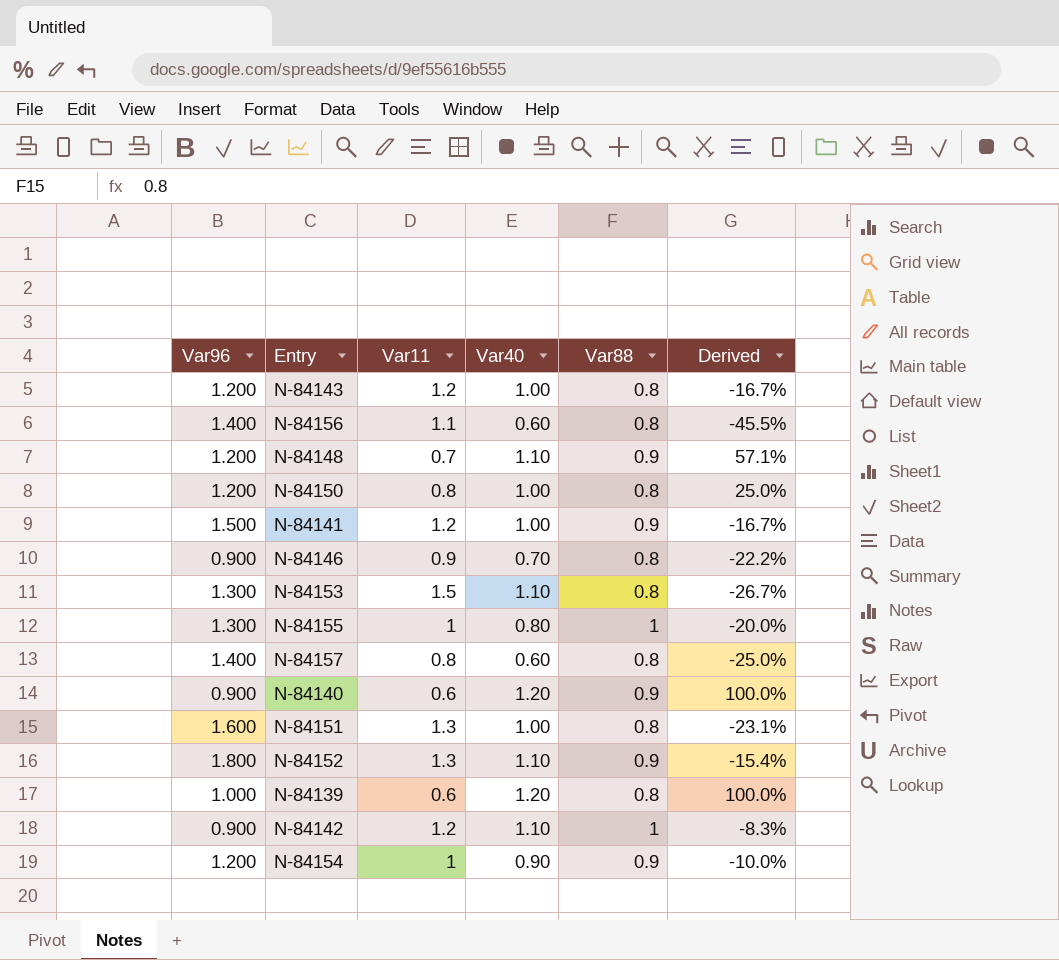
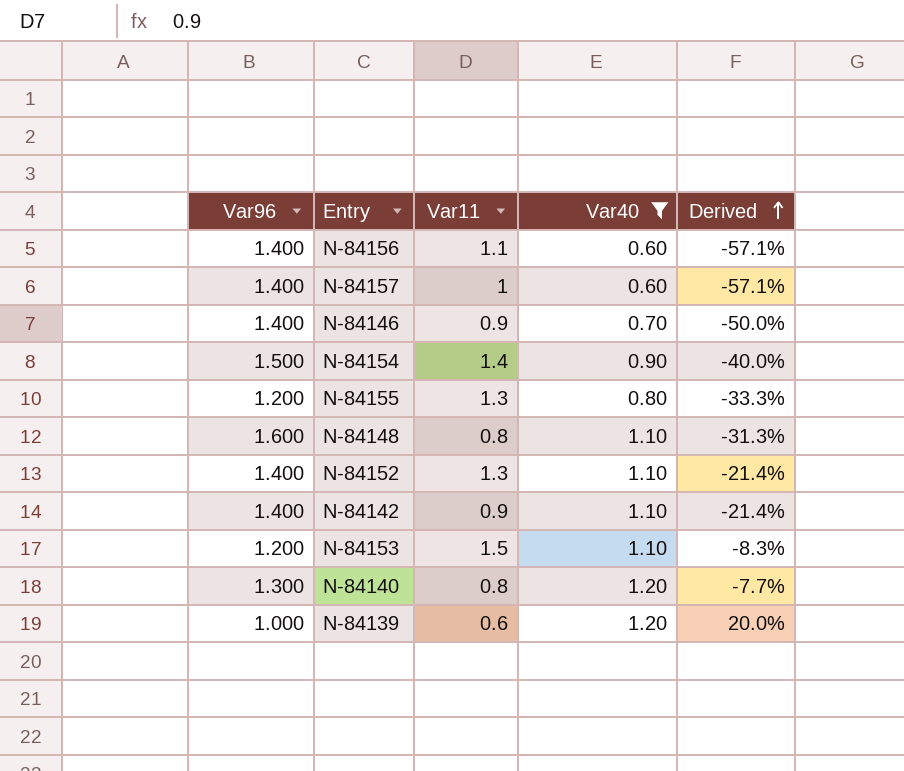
filter: none -> Var40 != 1.00
row order: none -> Derived ascending
column Var88 | position: 5 -> none
column Derived | formula: ([Var40] - [Var11]) / [Var11] -> ([Var40] - [Var96]) / [Var96]
N-84157 | Var11: 0.8 -> 1
N-84146 | Var96: 0.900 -> 1.400
N-84154 | Var96: 1.200 -> 1.500
N-84154 | Var11: 1 -> 1.4
N-84155 | Var96: 1.300 -> 1.200
N-84155 | Var11: 1 -> 1.3
N-84148 | Var96: 1.200 -> 1.600
N-84148 | Var11: 0.7 -> 0.8
N-84152 | Var96: 1.800 -> 1.400
N-84142 | Var96: 0.900 -> 1.400
N-84142 | Var11: 1.2 -> 0.9
N-84153 | Var96: 1.300 -> 1.200
N-84140 | Var96: 0.900 -> 1.300
N-84140 | Var11: 0.6 -> 0.8

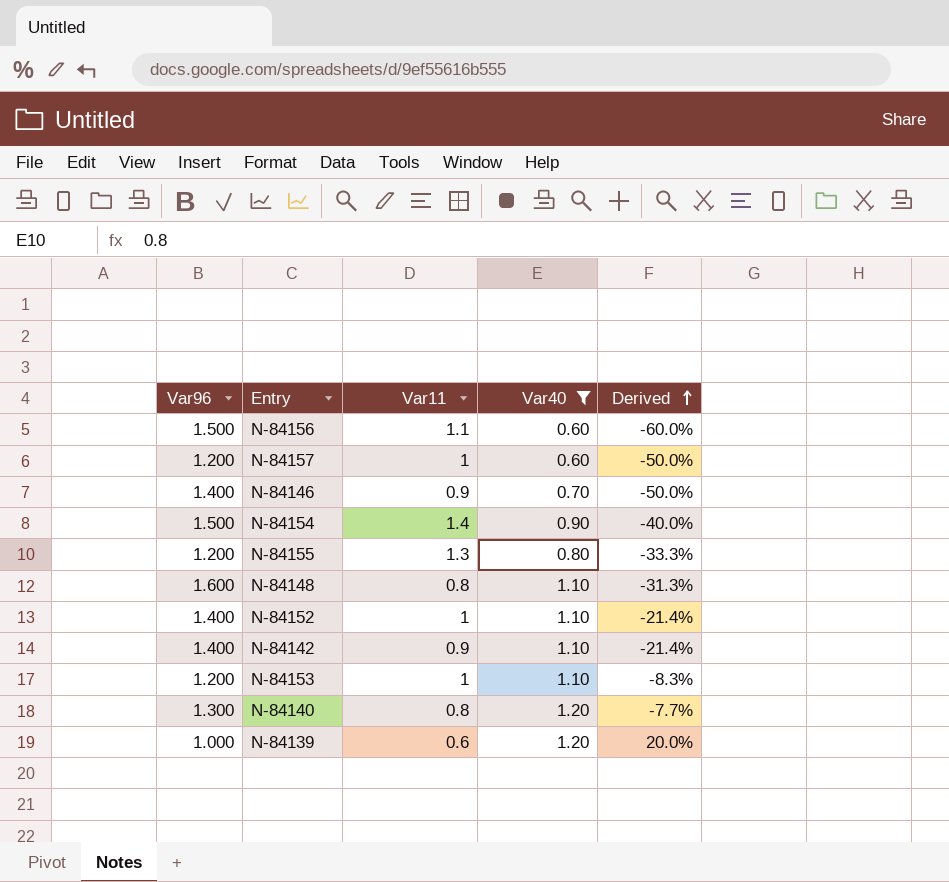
N-84156 | Var96: 1.400 -> 1.500
N-84156 | Derived: -57.1% -> -60.0%
N-84157 | Var96: 1.400 -> 1.200
N-84157 | Derived: -57.1% -> -50.0%
N-84152 | Var11: 1.3 -> 1
N-84153 | Var11: 1.5 -> 1

